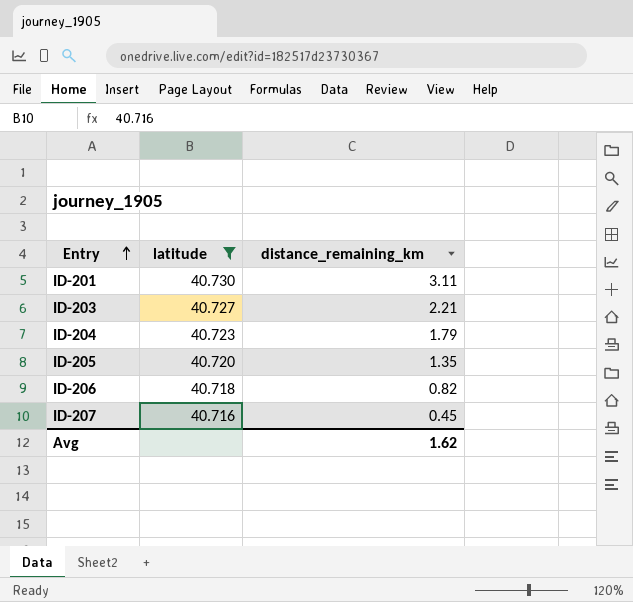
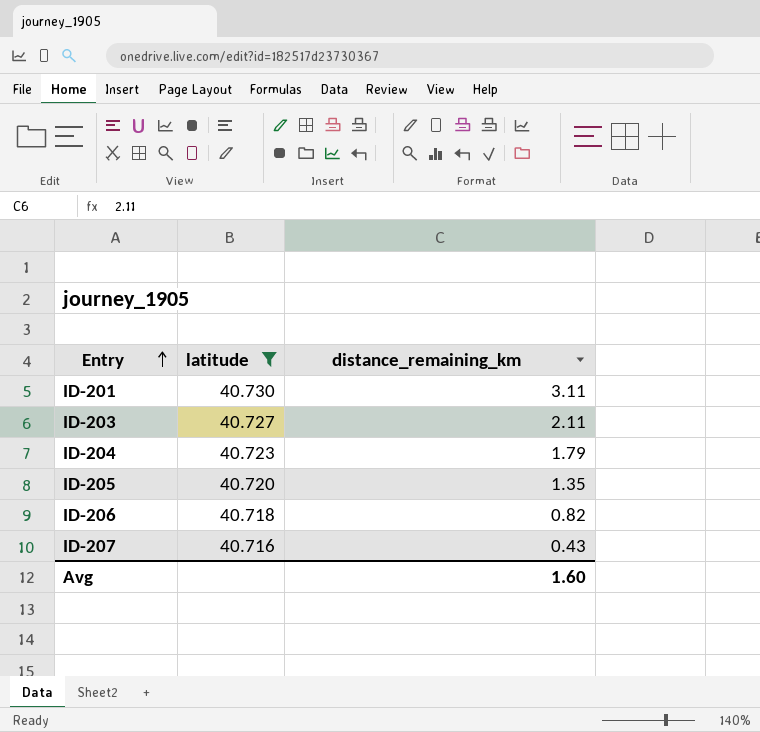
ID-203 | distance_remaining_km: 2.21 -> 2.11
ID-207 | distance_remaining_km: 0.45 -> 0.43
Avg | distance_remaining_km: 1.62 -> 1.60

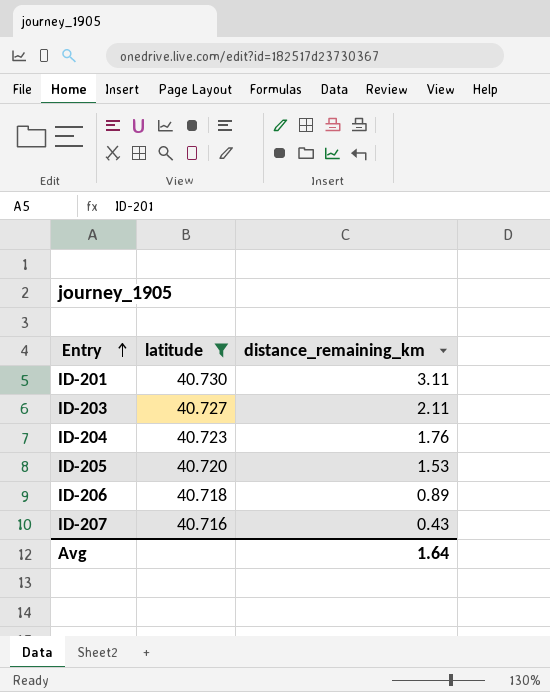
ID-204 | distance_remaining_km: 1.79 -> 1.76
ID-205 | distance_remaining_km: 1.35 -> 1.53
ID-206 | distance_remaining_km: 0.82 -> 0.89
Avg | distance_remaining_km: 1.60 -> 1.64

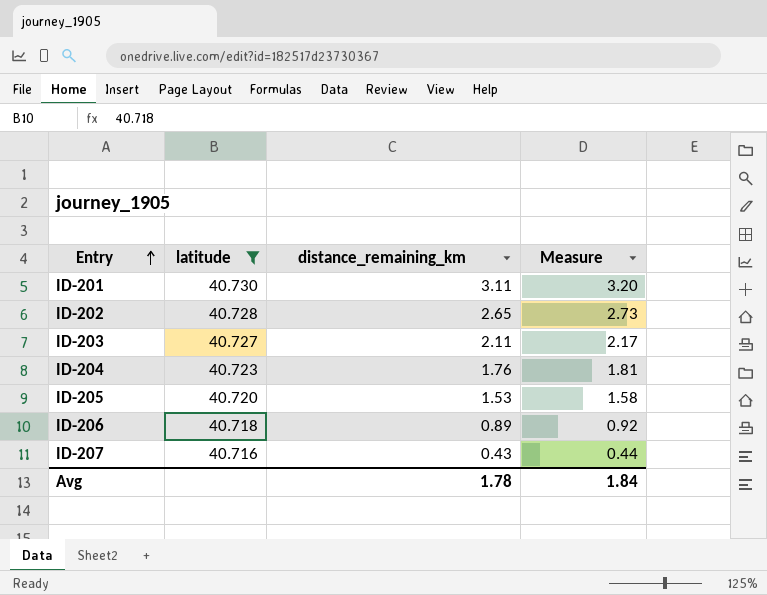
column Measure | formula: none -> [distance_remaining_km] * 1.03
row ID-202: none -> 40.728 | 2.65 | 2.73
Avg | distance_remaining_km: 1.64 -> 1.78

